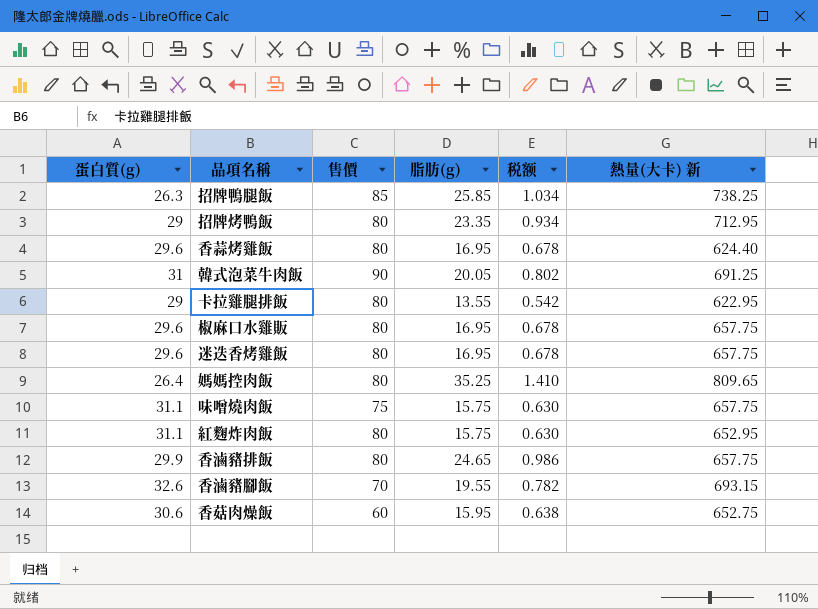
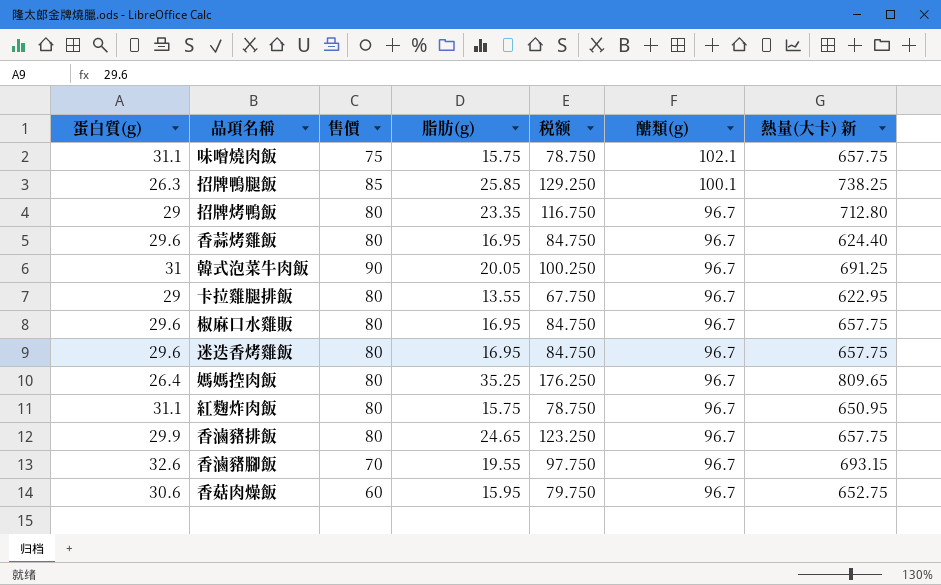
row order: none -> 醣類(g) descending
column 税额 | formula: [脂肪(g)] * 0.04 -> [脂肪(g)] * 5
column 醣類(g) | position: none -> 6
招牌烤鴨飯 | 熱量(大卡) 新: 712.95 -> 712.80
紅麴炸肉飯 | 熱量(大卡) 新: 652.95 -> 650.95

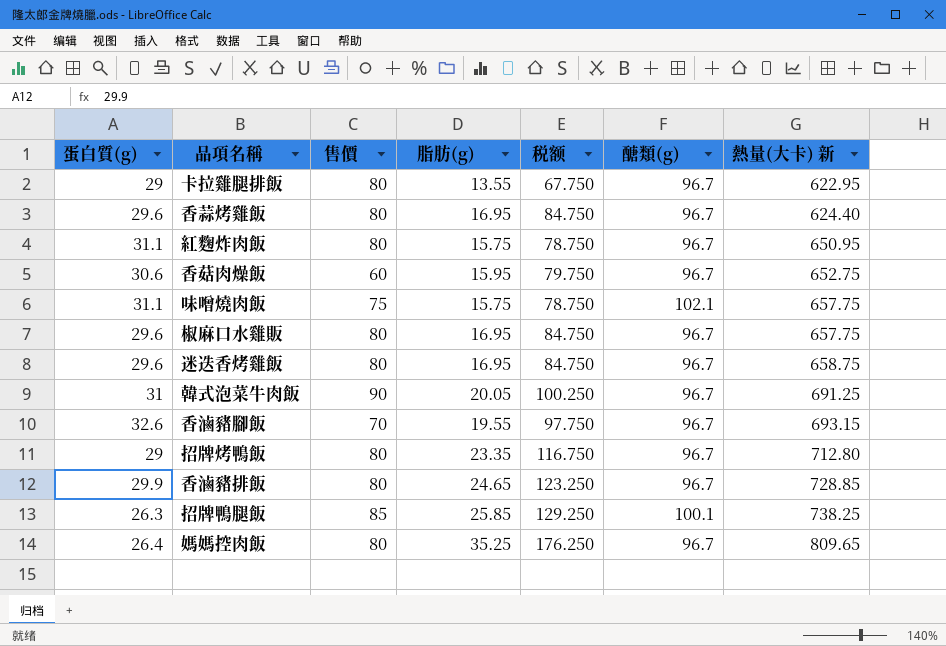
row order: 醣類(g) descending -> 熱量(大卡) 新 ascending
迷迭香烤雞飯 | 熱量(大卡) 新: 657.75 -> 658.75
香滷豬排飯 | 熱量(大卡) 新: 657.75 -> 728.85

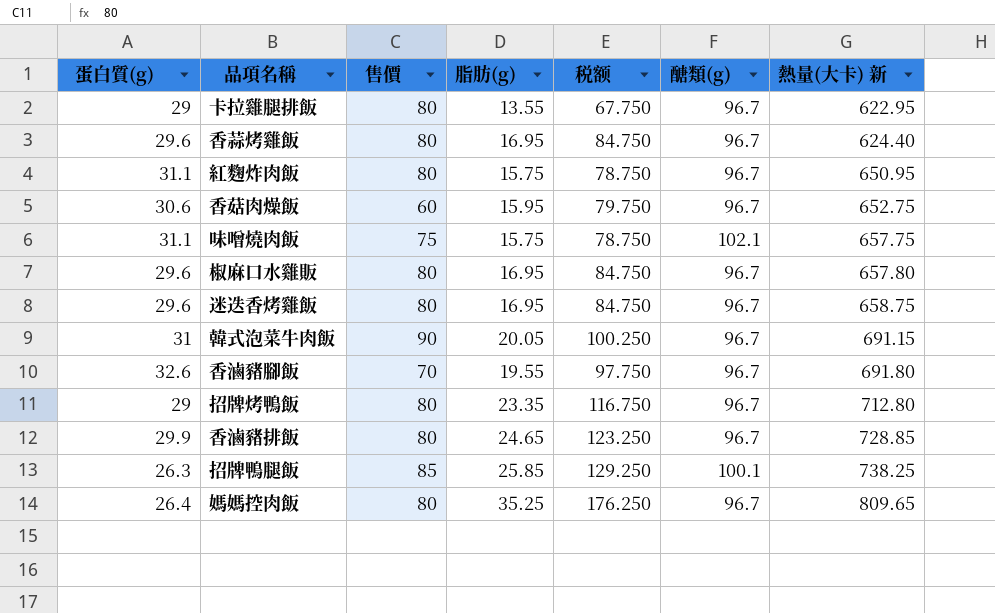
椒麻口水雞販 | 熱量(大卡) 新: 657.75 -> 657.80
韓式泡菜牛肉飯 | 熱量(大卡) 新: 691.25 -> 691.15
香滷豬腳飯 | 熱量(大卡) 新: 693.15 -> 691.80

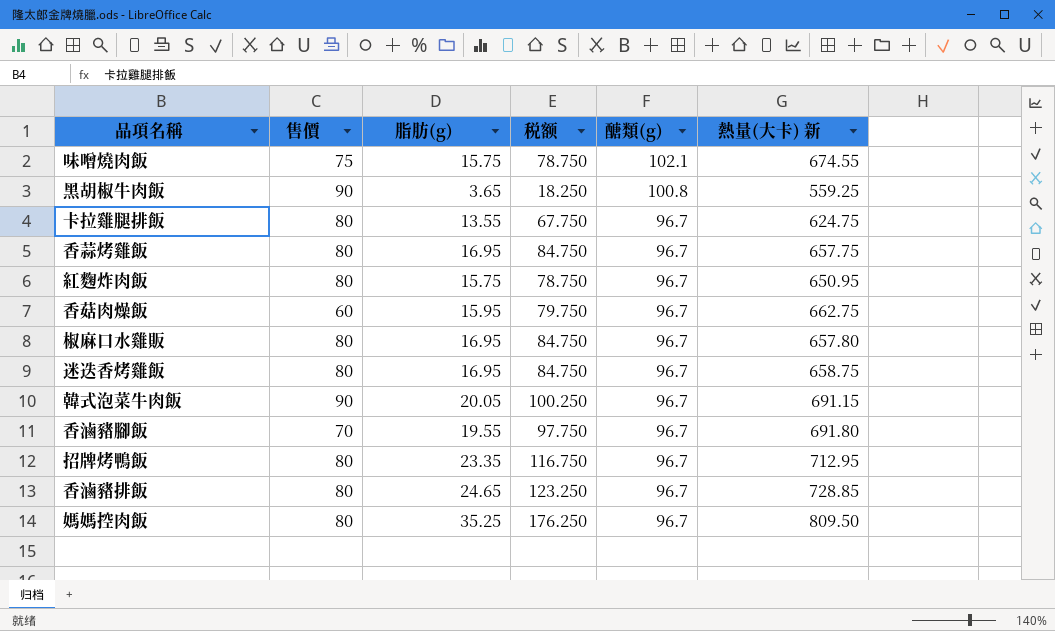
row order: 熱量(大卡) 新 ascending -> 醣類(g) descending
column 蛋白質(g) | position: 1 -> none
row 招牌鴨腿飯: 26.3 | 85 | 25.85 | 129.250 | 100.1 | 738.25 -> none
味噌燒肉飯 | 熱量(大卡) 新: 657.75 -> 674.55
row 黑胡椒牛肉飯: none -> 90 | 3.65 | 18.250 | 100.8 | 559.25
卡拉雞腿排飯 | 熱量(大卡) 新: 622.95 -> 624.75
香蒜烤雞飯 | 熱量(大卡) 新: 624.40 -> 657.75
香菇肉燥飯 | 熱量(大卡) 新: 652.75 -> 662.75
招牌烤鴨飯 | 熱量(大卡) 新: 712.80 -> 712.95
媽媽控肉飯 | 熱量(大卡) 新: 809.65 -> 809.50

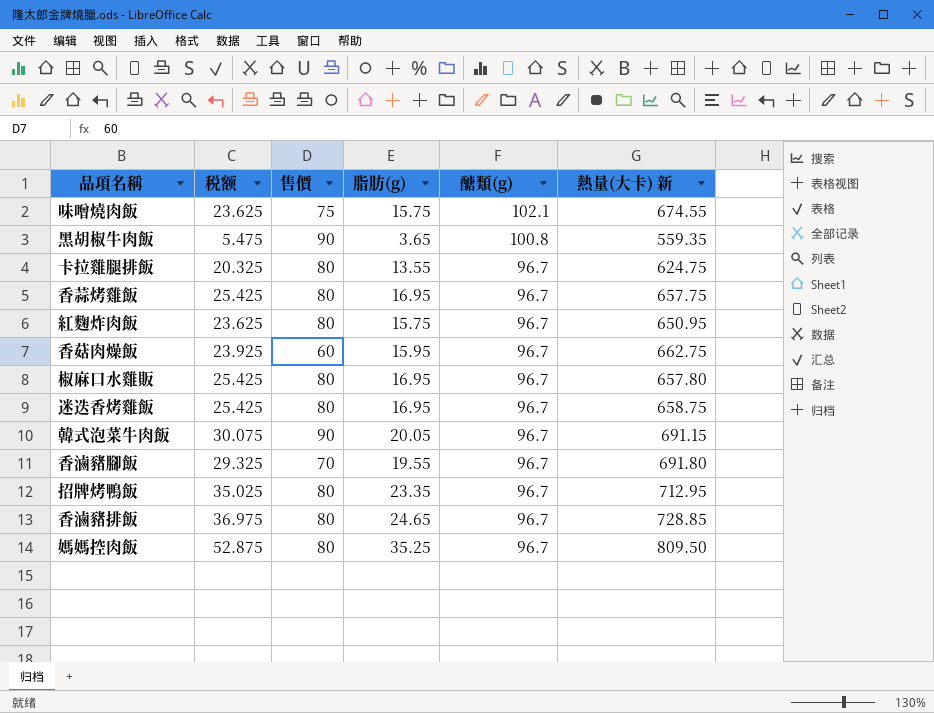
column 税额 | formula: [脂肪(g)] * 5 -> [脂肪(g)] * 1.5
column 税额 | position: 4 -> 2
黑胡椒牛肉飯 | 熱量(大卡) 新: 559.25 -> 559.35

